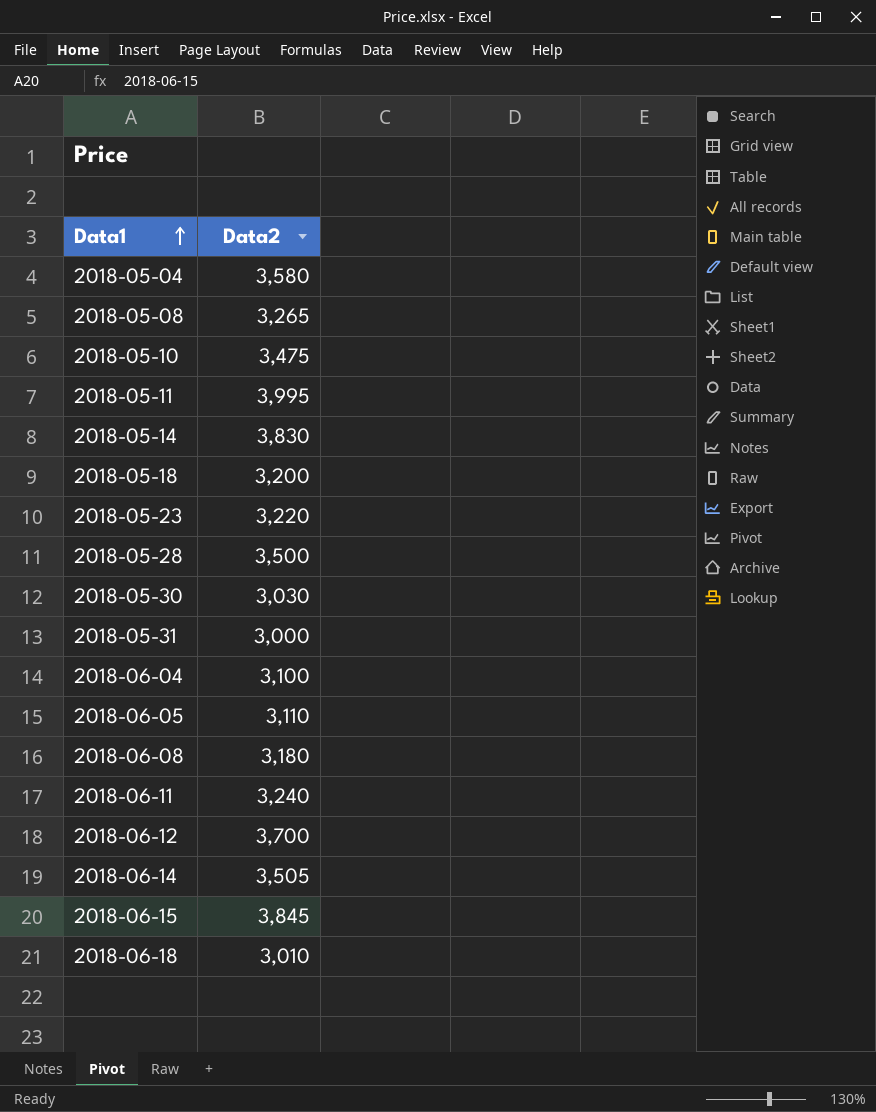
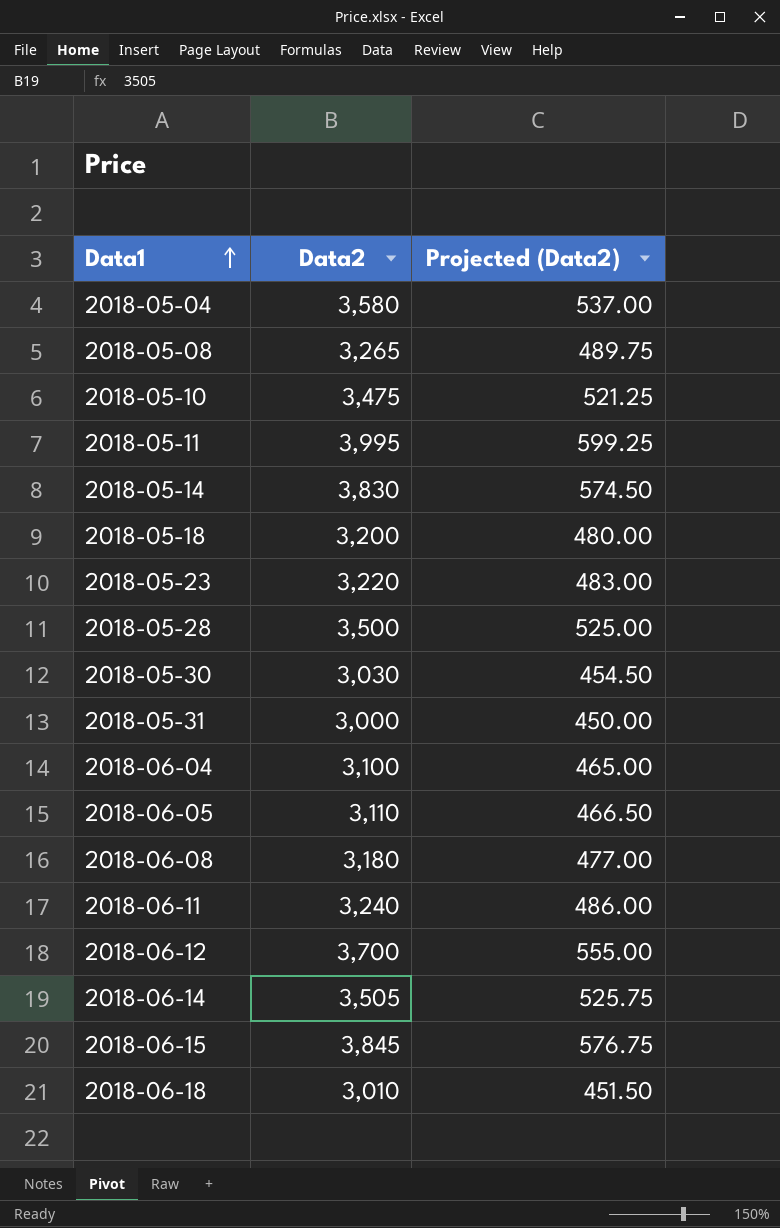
column Projected (Data2) | formula: none -> [Data2] * 0.15

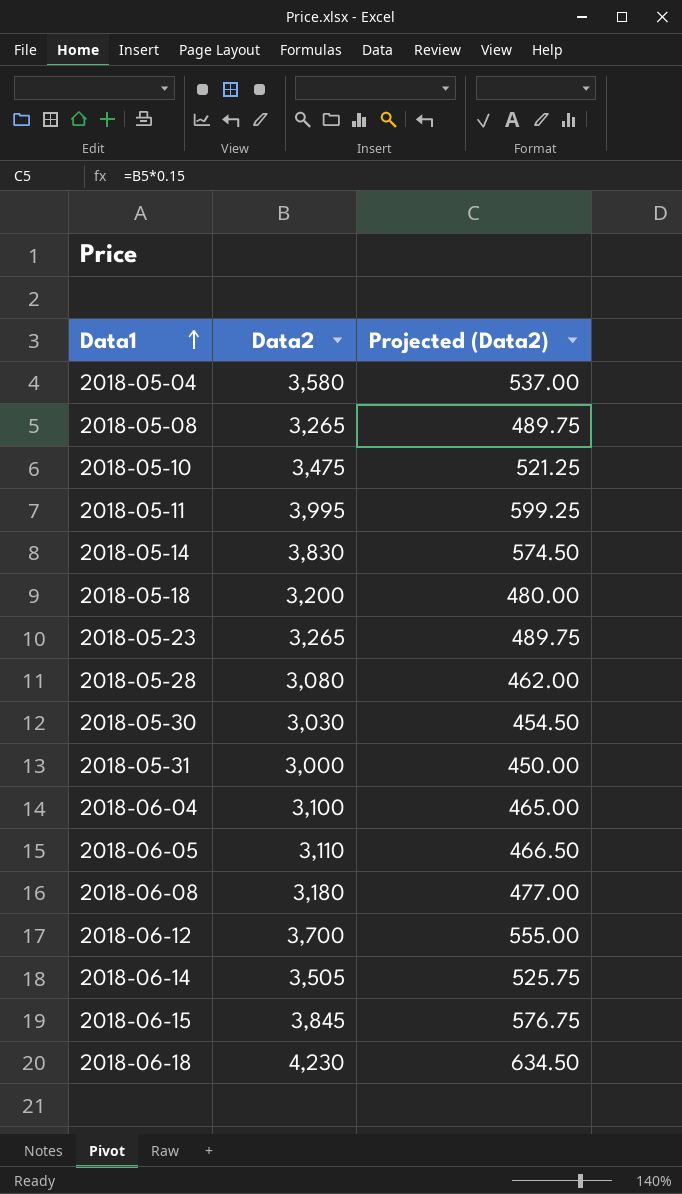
row 2018-06-11: 3,240 | 486.00 -> none
2018-05-23 | Data2: 3,220 -> 3,265
2018-05-23 | Projected (Data2): 483.00 -> 489.75
2018-05-28 | Data2: 3,500 -> 3,080
2018-05-28 | Projected (Data2): 525.00 -> 462.00
2018-06-18 | Data2: 3,010 -> 4,230
2018-06-18 | Projected (Data2): 451.50 -> 634.50

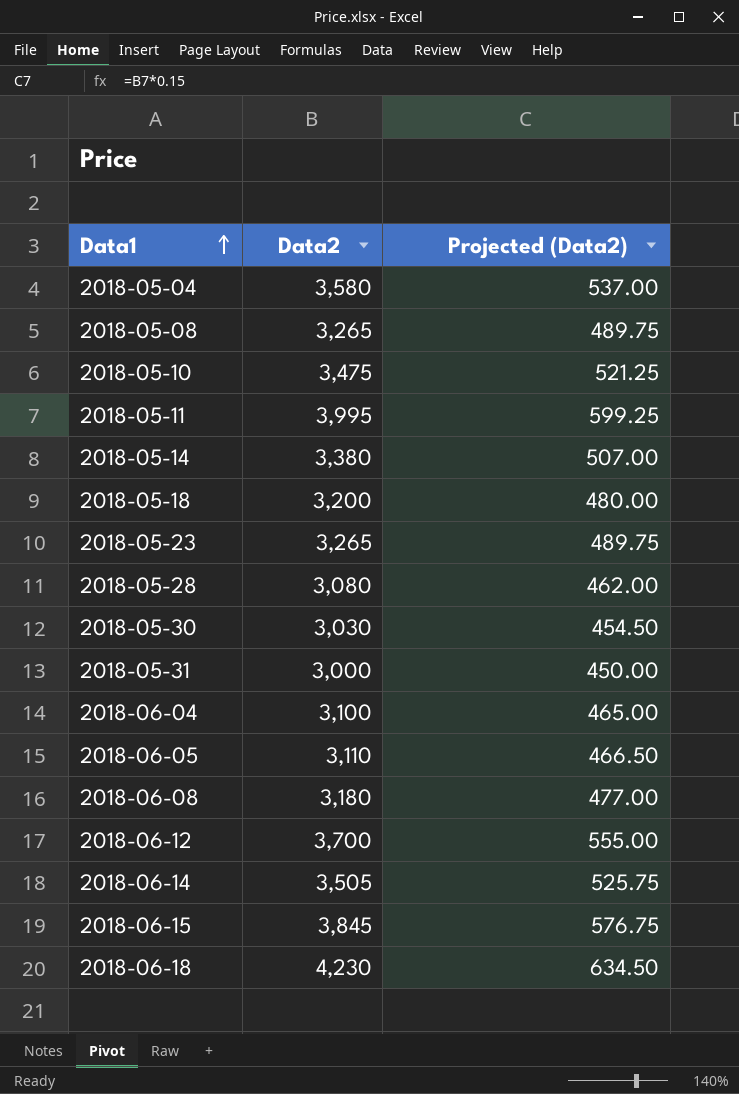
2018-05-14 | Data2: 3,830 -> 3,380
2018-05-14 | Projected (Data2): 574.50 -> 507.00

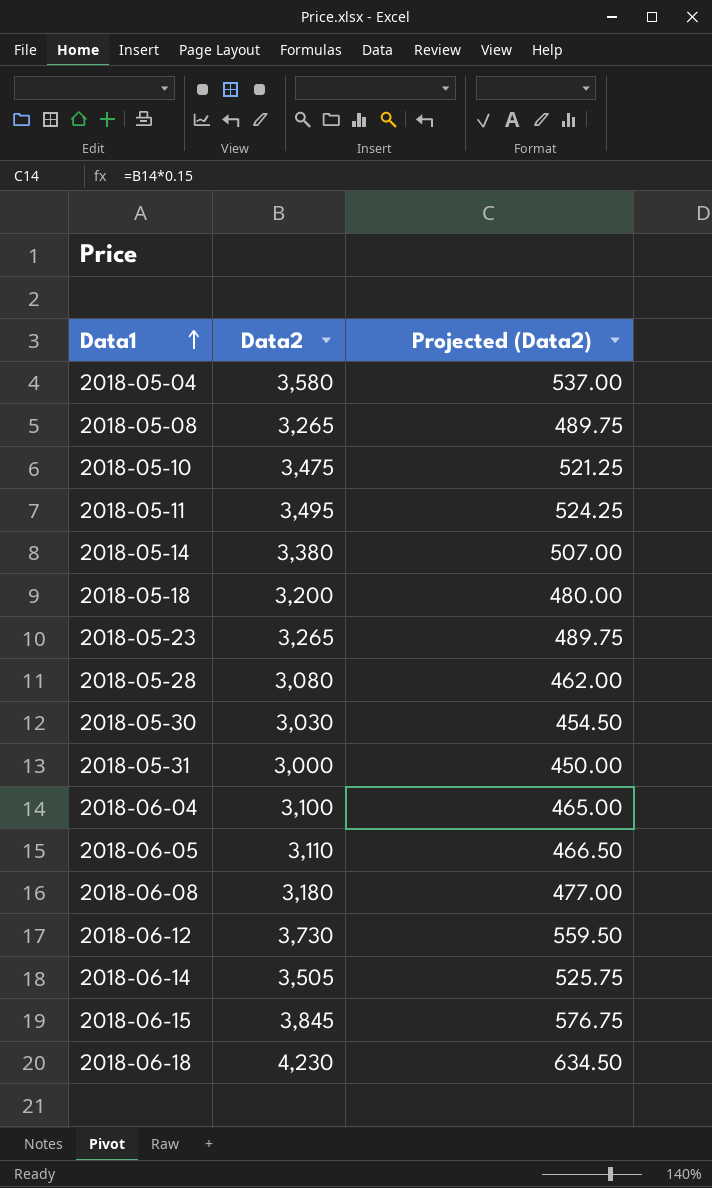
2018-05-11 | Data2: 3,995 -> 3,495
2018-05-11 | Projected (Data2): 599.25 -> 524.25
2018-06-12 | Data2: 3,700 -> 3,730
2018-06-12 | Projected (Data2): 555.00 -> 559.50

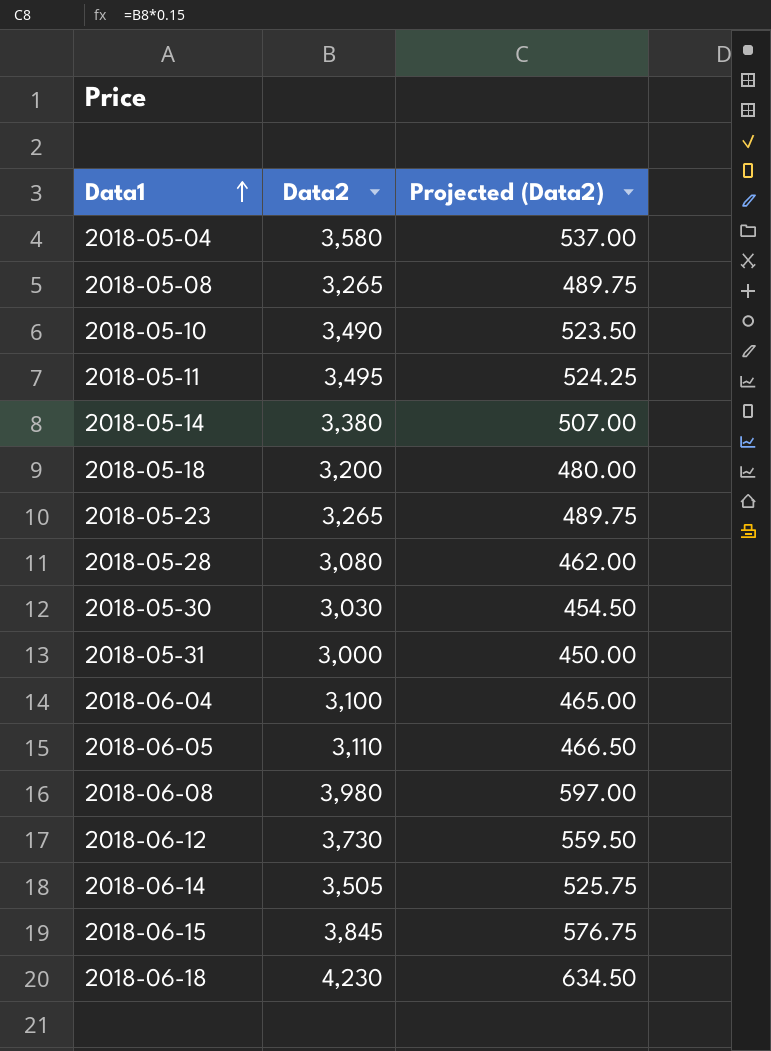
2018-05-10 | Data2: 3,475 -> 3,490
2018-05-10 | Projected (Data2): 521.25 -> 523.50
2018-06-08 | Data2: 3,180 -> 3,980
2018-06-08 | Projected (Data2): 477.00 -> 597.00

